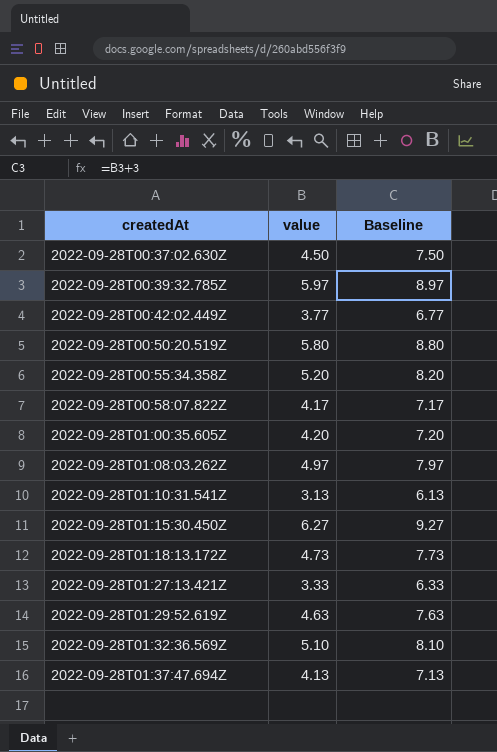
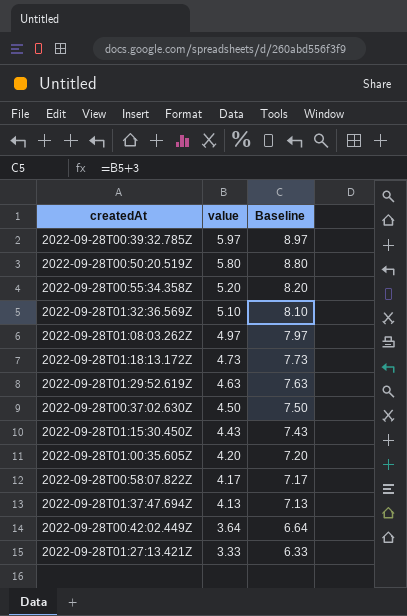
row order: createdAt ascending -> value descending
row 2022-09-28T01:10:31.541Z: 3.13 | 6.13 -> none
2022-09-28T01:15:30.450Z | value: 6.27 -> 4.43
2022-09-28T01:15:30.450Z | Baseline: 9.27 -> 7.43
2022-09-28T00:42:02.449Z | value: 3.77 -> 3.64
2022-09-28T00:42:02.449Z | Baseline: 6.77 -> 6.64

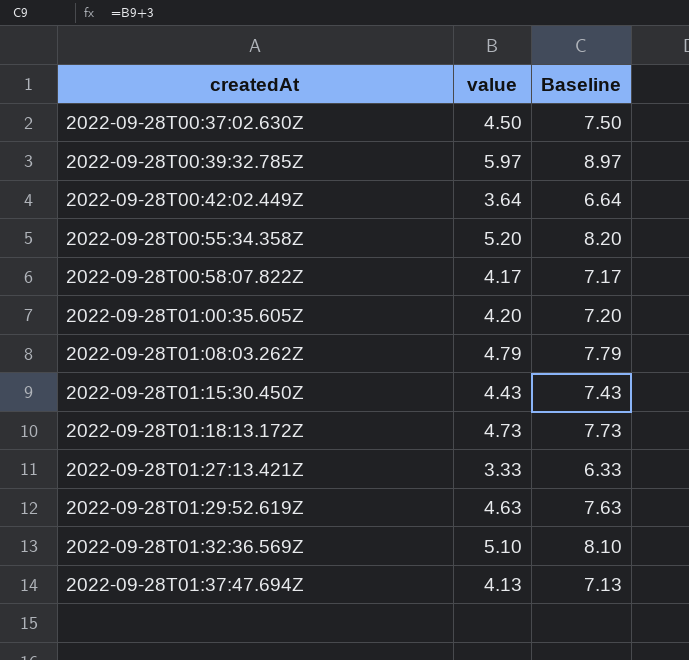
row order: value descending -> createdAt ascending
row 2022-09-28T00:50:20.519Z: 5.80 | 8.80 -> none
2022-09-28T01:08:03.262Z | value: 4.97 -> 4.79
2022-09-28T01:08:03.262Z | Baseline: 7.97 -> 7.79

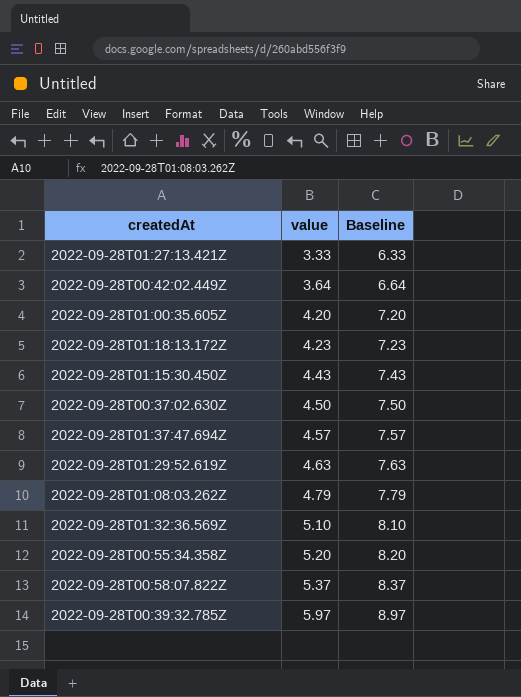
row order: createdAt ascending -> value ascending
2022-09-28T01:18:13.172Z | value: 4.73 -> 4.23
2022-09-28T01:18:13.172Z | Baseline: 7.73 -> 7.23
2022-09-28T01:37:47.694Z | value: 4.13 -> 4.57
2022-09-28T01:37:47.694Z | Baseline: 7.13 -> 7.57
2022-09-28T00:58:07.822Z | value: 4.17 -> 5.37
2022-09-28T00:58:07.822Z | Baseline: 7.17 -> 8.37

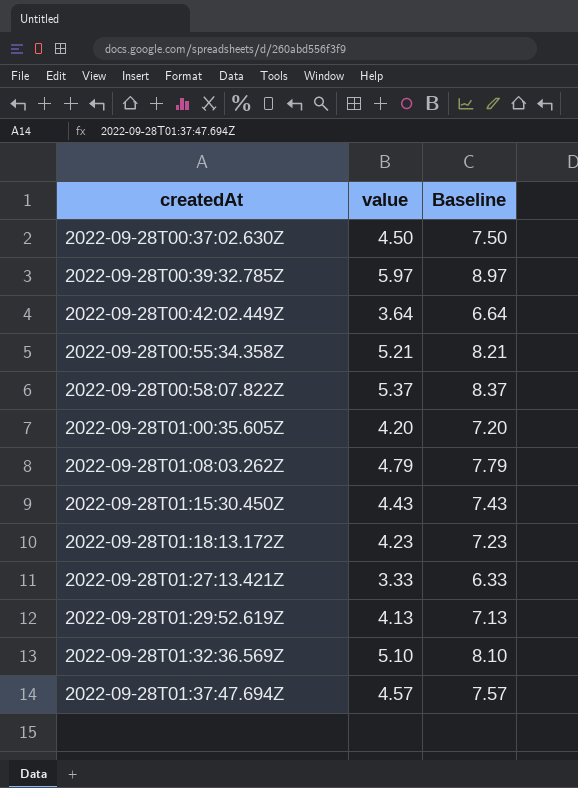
row order: value ascending -> createdAt ascending
2022-09-28T00:55:34.358Z | value: 5.20 -> 5.21
2022-09-28T00:55:34.358Z | Baseline: 8.20 -> 8.21
2022-09-28T01:29:52.619Z | value: 4.63 -> 4.13
2022-09-28T01:29:52.619Z | Baseline: 7.63 -> 7.13

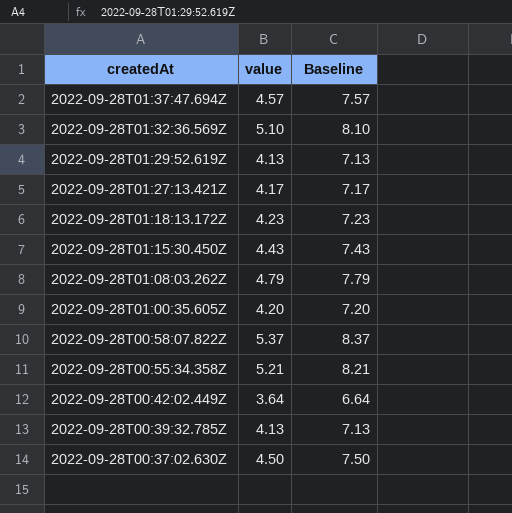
row order: createdAt ascending -> createdAt descending
2022-09-28T01:27:13.421Z | value: 3.33 -> 4.17
2022-09-28T01:27:13.421Z | Baseline: 6.33 -> 7.17
2022-09-28T00:39:32.785Z | value: 5.97 -> 4.13
2022-09-28T00:39:32.785Z | Baseline: 8.97 -> 7.13

